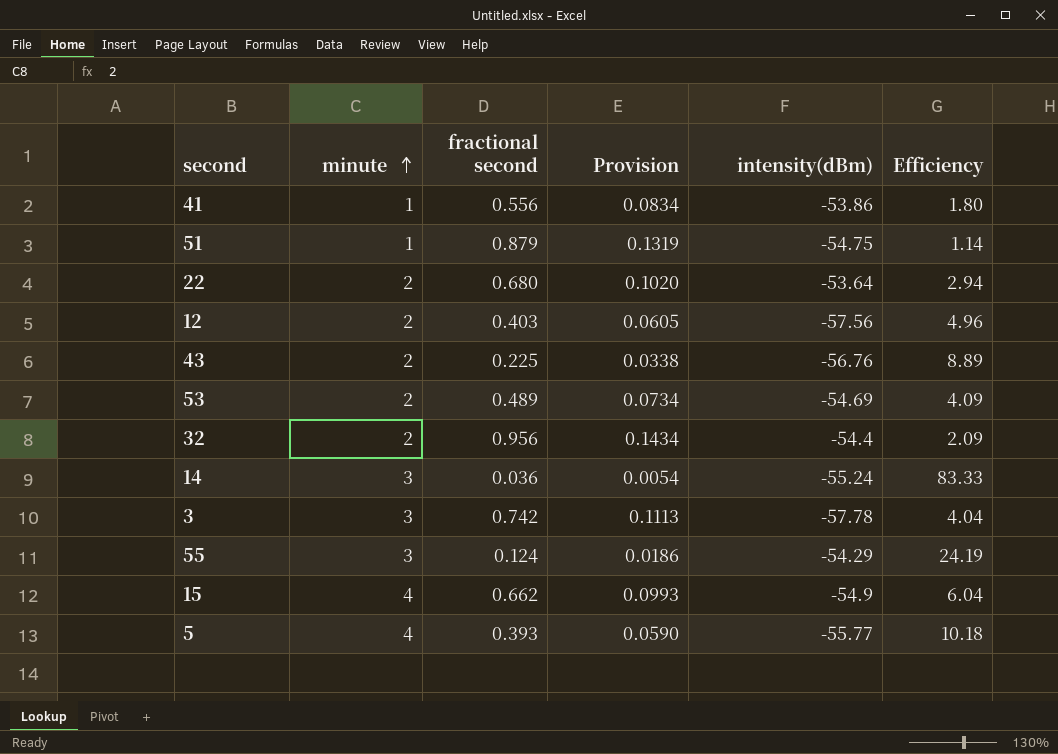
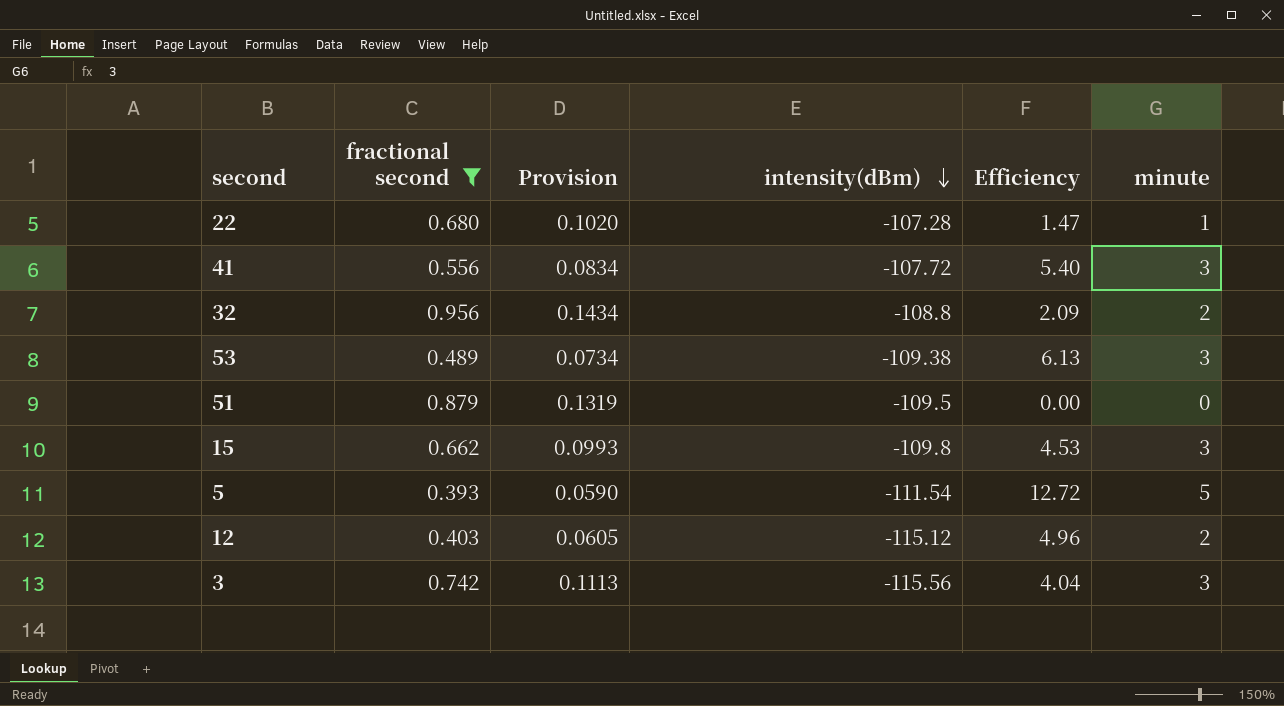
filter: none -> fractional second >= 0.393
row order: minute ascending -> intensity(dBm) descending
column minute | position: 2 -> 6
22 | intensity(dBm): -53.64 -> -107.28
22 | Efficiency: 2.94 -> 1.47
22 | minute: 2 -> 1
41 | intensity(dBm): -53.86 -> -107.72
41 | Efficiency: 1.80 -> 5.40
41 | minute: 1 -> 3
32 | intensity(dBm): -54.4 -> -108.8
53 | intensity(dBm): -54.69 -> -109.38
53 | Efficiency: 4.09 -> 6.13
53 | minute: 2 -> 3
51 | intensity(dBm): -54.75 -> -109.5
51 | Efficiency: 1.14 -> 0.00
51 | minute: 1 -> 0
15 | intensity(dBm): -54.9 -> -109.8
15 | Efficiency: 6.04 -> 4.53
15 | minute: 4 -> 3
5 | intensity(dBm): -55.77 -> -111.54
5 | Efficiency: 10.18 -> 12.72
5 | minute: 4 -> 5
12 | intensity(dBm): -57.56 -> -115.12
3 | intensity(dBm): -57.78 -> -115.56

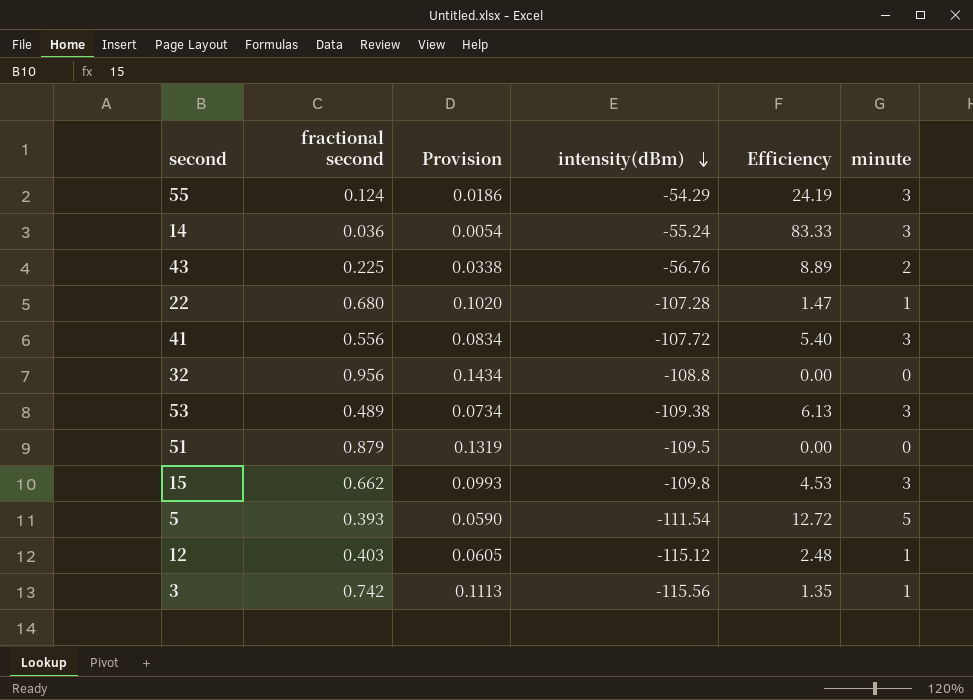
filter: fractional second >= 0.393 -> none
32 | Efficiency: 2.09 -> 0.00
32 | minute: 2 -> 0
12 | Efficiency: 4.96 -> 2.48
12 | minute: 2 -> 1
3 | Efficiency: 4.04 -> 1.35
3 | minute: 3 -> 1

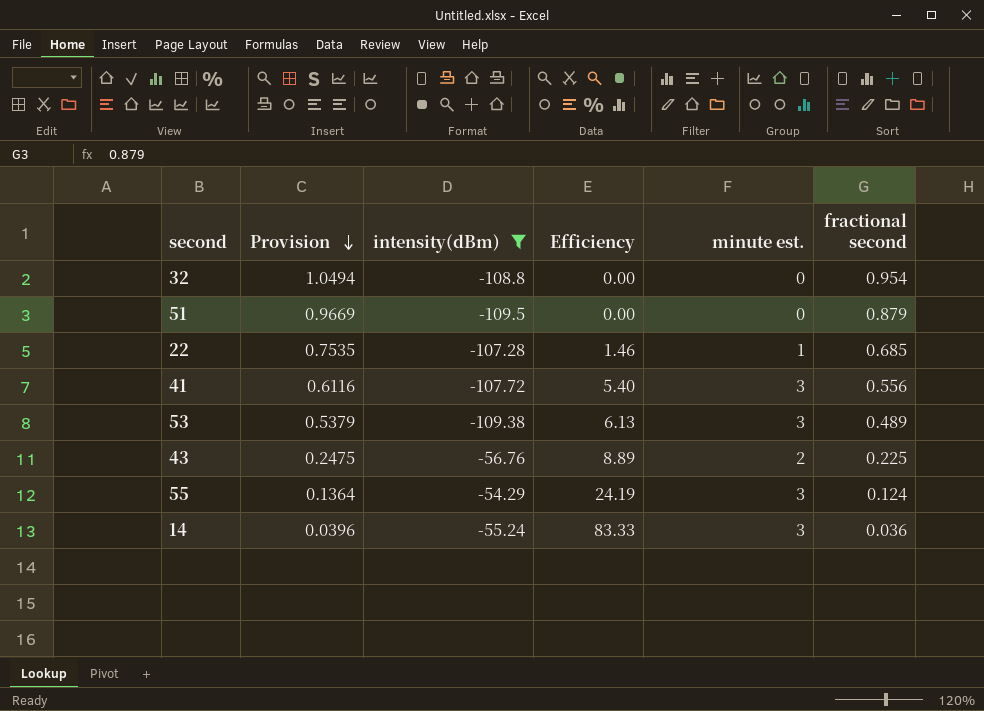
filter: none -> intensity(dBm) >= -109.5
row order: intensity(dBm) descending -> Provision descending
column Provision | formula: [fractional second] * 0.15 -> [fractional second] * 1.1
column name: minute -> minute est.
column fractional second | position: 2 -> 6
32 | fractional second: 0.956 -> 0.954
22 | Efficiency: 1.47 -> 1.46
22 | fractional second: 0.680 -> 0.685

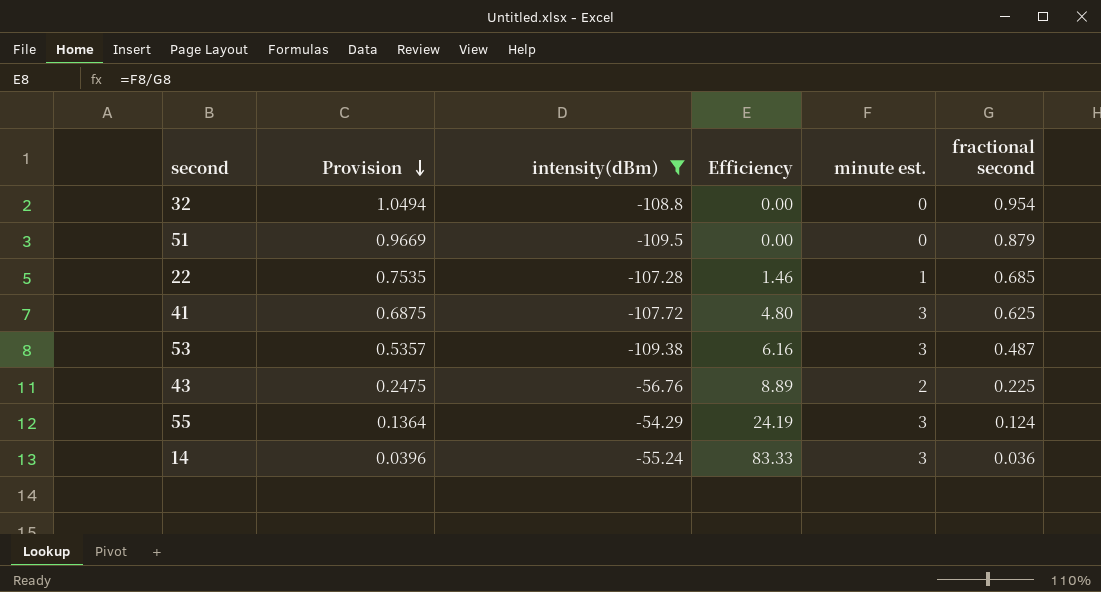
41 | Provision: 0.6116 -> 0.6875
41 | Efficiency: 5.40 -> 4.80
41 | fractional second: 0.556 -> 0.625
53 | Provision: 0.5379 -> 0.5357
53 | Efficiency: 6.13 -> 6.16
53 | fractional second: 0.489 -> 0.487

